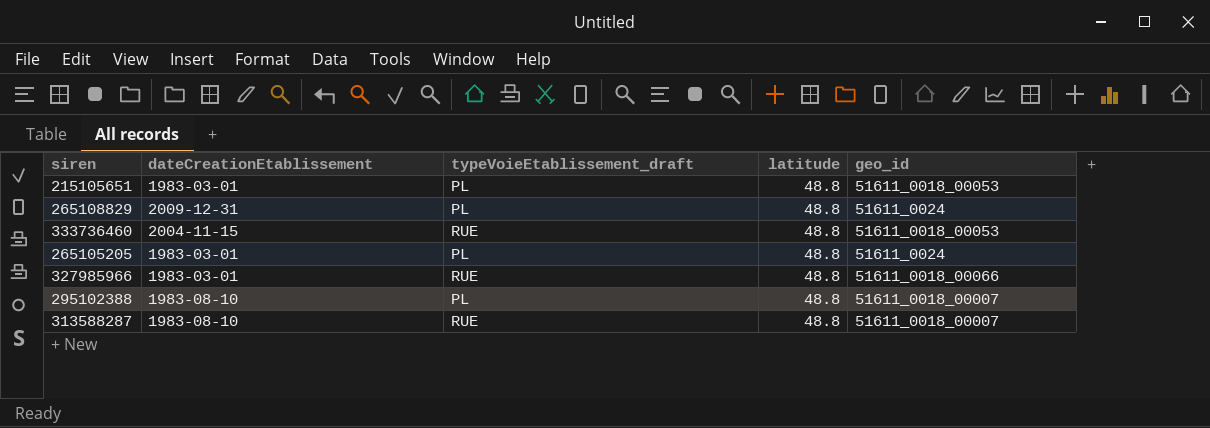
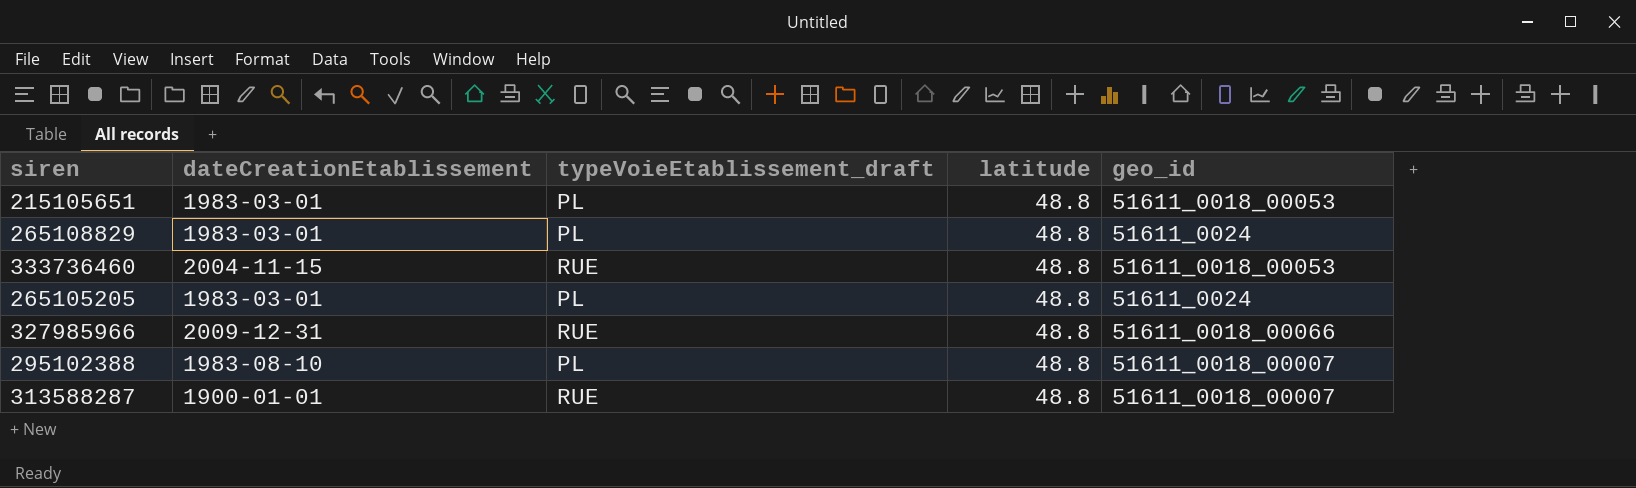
265108829 | dateCreationEtablissement: 2009-12-31 -> 1983-03-01
327985966 | dateCreationEtablissement: 1983-03-01 -> 2009-12-31
313588287 | dateCreationEtablissement: 1983-08-10 -> 1900-01-01

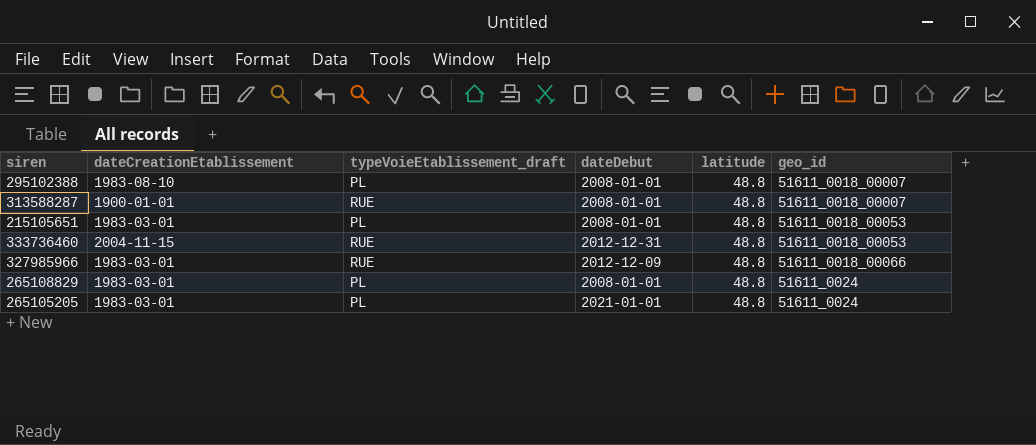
row order: none -> geo_id ascending
column dateDebut | position: none -> 4
327985966 | dateCreationEtablissement: 2009-12-31 -> 1983-03-01

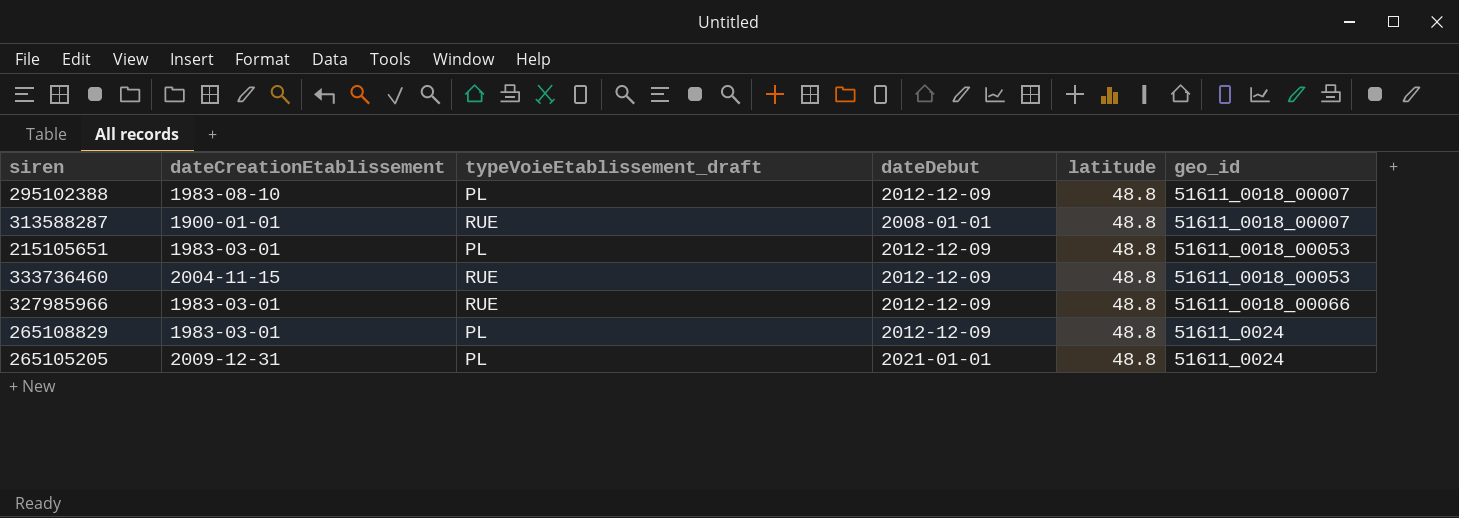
295102388 | dateDebut: 2008-01-01 -> 2012-12-09
215105651 | dateDebut: 2008-01-01 -> 2012-12-09
333736460 | dateDebut: 2012-12-31 -> 2012-12-09
265108829 | dateDebut: 2008-01-01 -> 2012-12-09
265105205 | dateCreationEtablissement: 1983-03-01 -> 2009-12-31

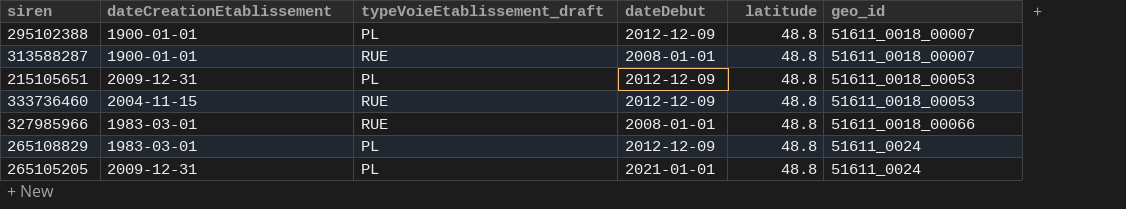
295102388 | dateCreationEtablissement: 1983-08-10 -> 1900-01-01
215105651 | dateCreationEtablissement: 1983-03-01 -> 2009-12-31
327985966 | dateDebut: 2012-12-09 -> 2008-01-01

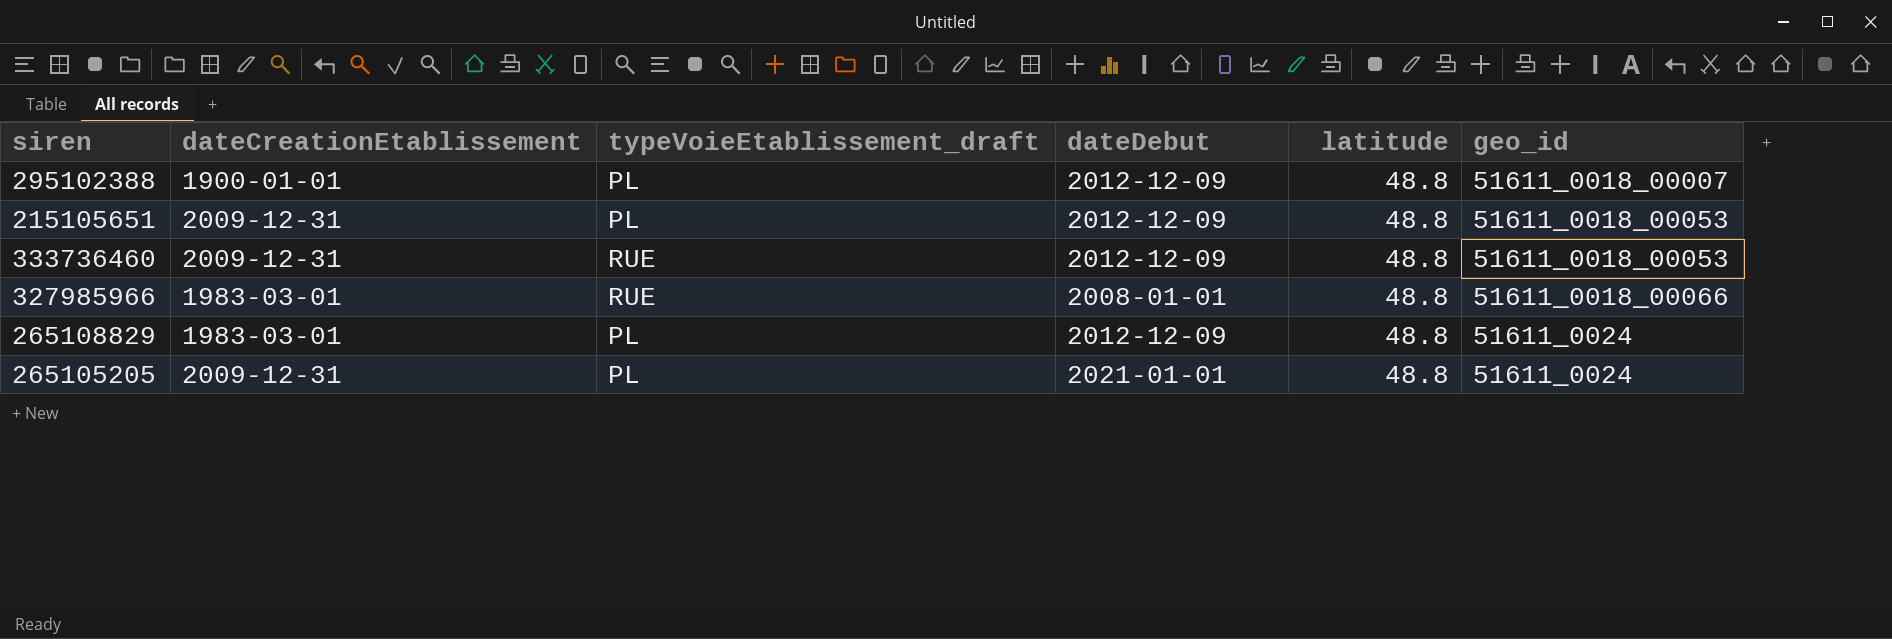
row 313588287: 1900-01-01 | RUE | 2008-01-01 | 48.8 | 51611_0018_00007 -> none
333736460 | dateCreationEtablissement: 2004-11-15 -> 2009-12-31

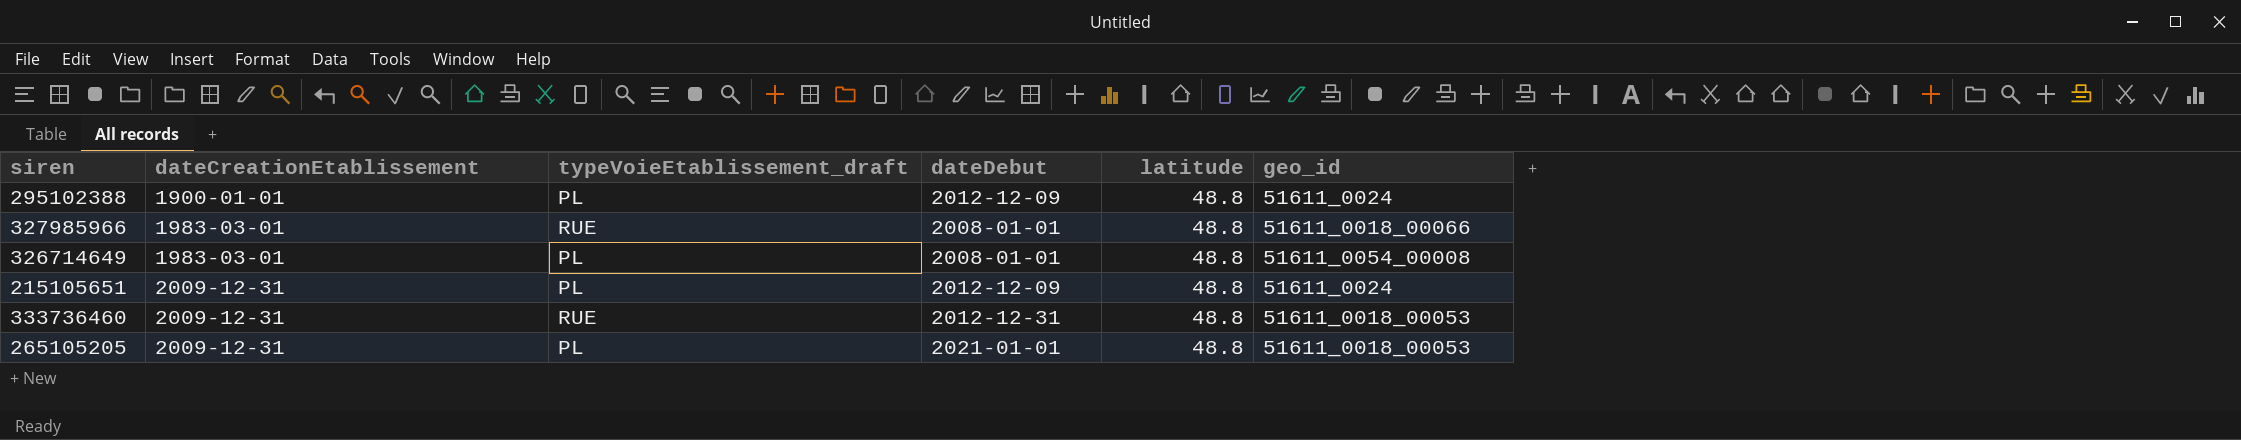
row order: geo_id ascending -> dateCreationEtablissement ascending
row 265108829: 1983-03-01 | PL | 2012-12-09 | 48.8 | 51611_0024 -> none
295102388 | geo_id: 51611_0018_00007 -> 51611_0024
row 326714649: none -> 1983-03-01 | PL | 2008-01-01 | 48.8 | 51611_0054_00008
215105651 | geo_id: 51611_0018_00053 -> 51611_0024
333736460 | dateDebut: 2012-12-09 -> 2012-12-31
265105205 | geo_id: 51611_0024 -> 51611_0018_00053

